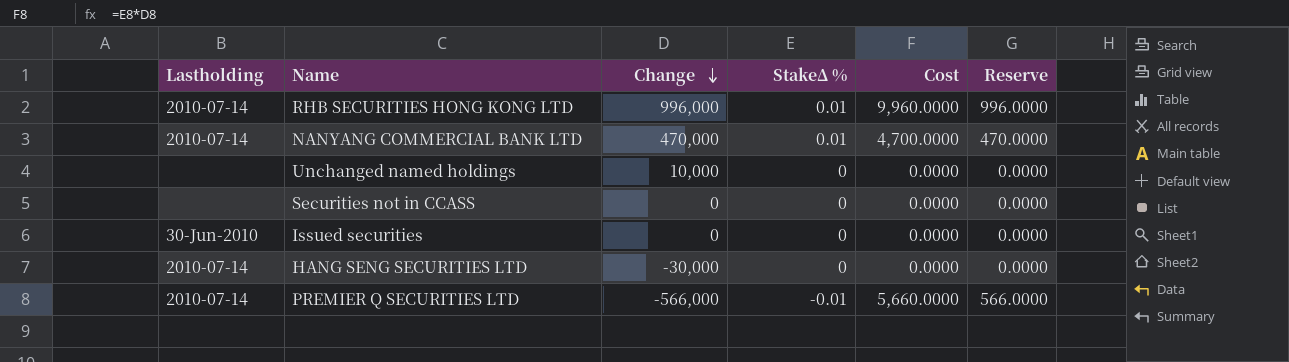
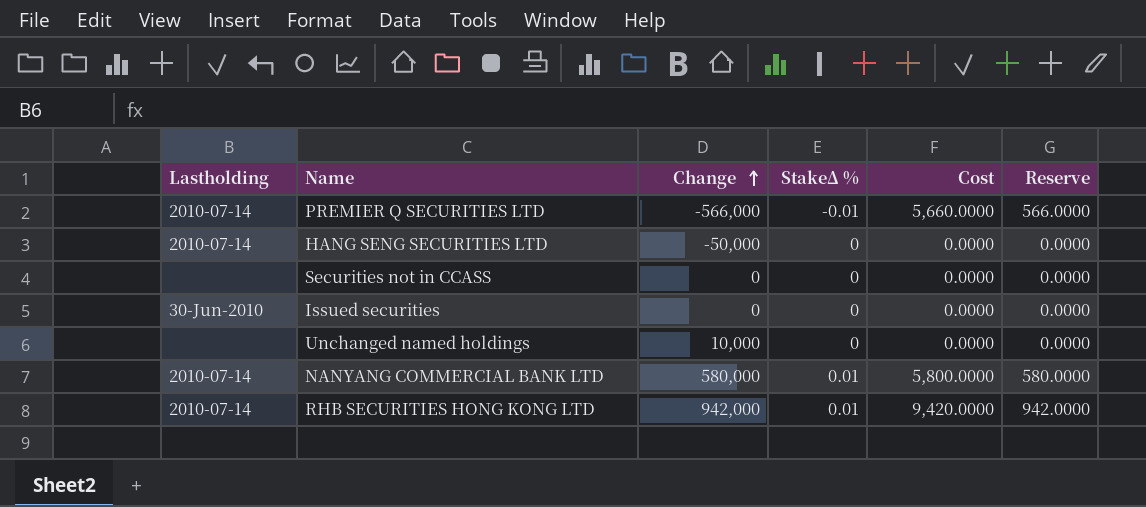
row order: Change descending -> Change ascending
HANG SENG SECURITIES LTD | Change: -30,000 -> -50,000
NANYANG COMMERCIAL BANK LTD | Change: 470,000 -> 580,000
NANYANG COMMERCIAL BANK LTD | Cost: 4,700.0000 -> 5,800.0000
NANYANG COMMERCIAL BANK LTD | Reserve: 470.0000 -> 580.0000
RHB SECURITIES HONG KONG LTD | Change: 996,000 -> 942,000
RHB SECURITIES HONG KONG LTD | Cost: 9,960.0000 -> 9,420.0000
RHB SECURITIES HONG KONG LTD | Reserve: 996.0000 -> 942.0000

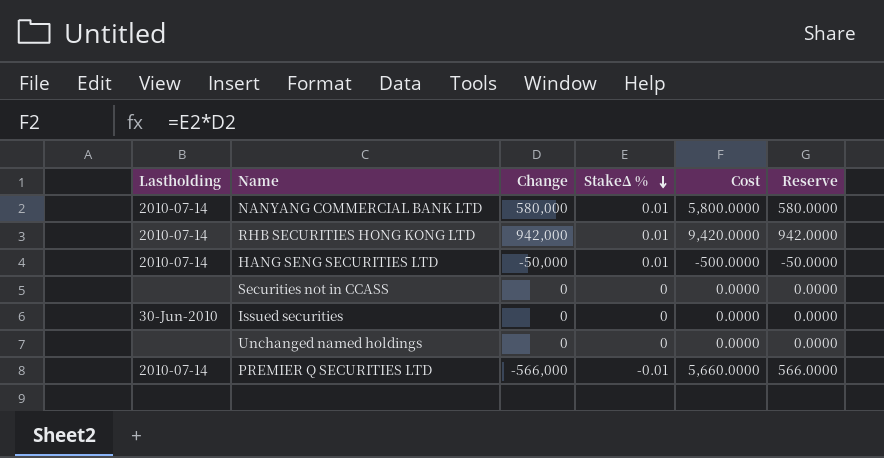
row order: Change ascending -> StakeΔ % descending
HANG SENG SECURITIES LTD | StakeΔ %: 0 -> 0.01
HANG SENG SECURITIES LTD | Cost: 0.0000 -> -500.0000
HANG SENG SECURITIES LTD | Reserve: 0.0000 -> -50.0000
Unchanged named holdings | Change: 10,000 -> 0

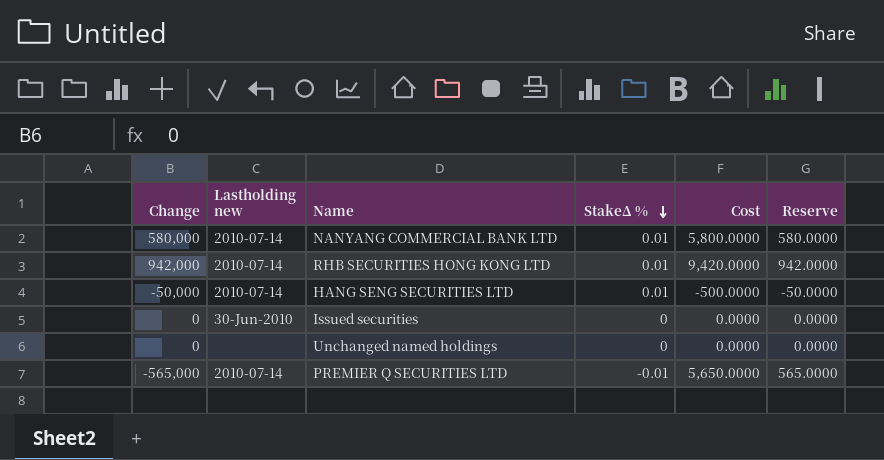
column Change | position: 3 -> 1
column name: Lastholding -> Lastholding new
row Securities not in CCASS: none | 0 | 0 | 0.0000 | 0.0000 -> none
PREMIER Q SECURITIES LTD | Change: -566,000 -> -565,000
PREMIER Q SECURITIES LTD | Cost: 5,660.0000 -> 5,650.0000
PREMIER Q SECURITIES LTD | Reserve: 566.0000 -> 565.0000

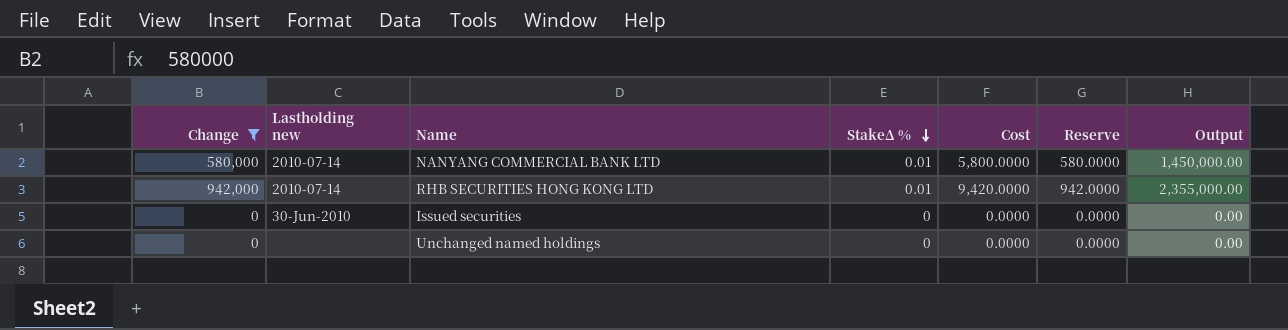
filter: none -> Change >= 0
column Output | formula: none -> [Change] * 2.5

